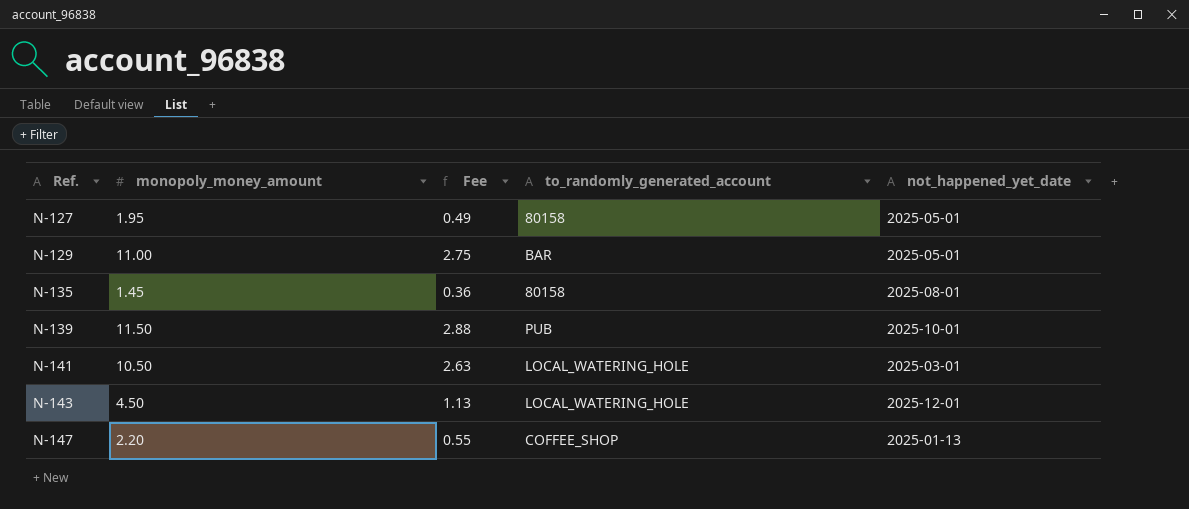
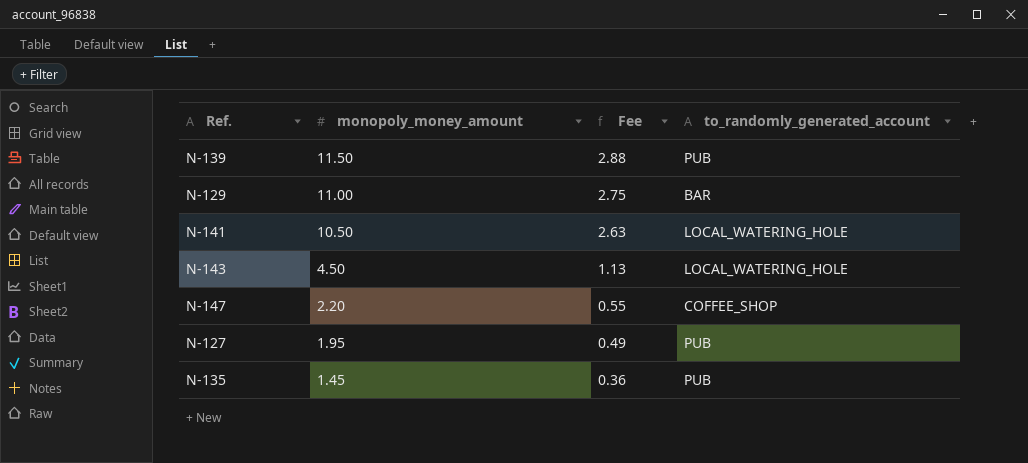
row order: Ref. ascending -> monopoly_money_amount descending
column not_happened_yet_date | position: 5 -> none
N-127 | to_randomly_generated_account: 80158 -> PUB
N-135 | to_randomly_generated_account: 80158 -> PUB

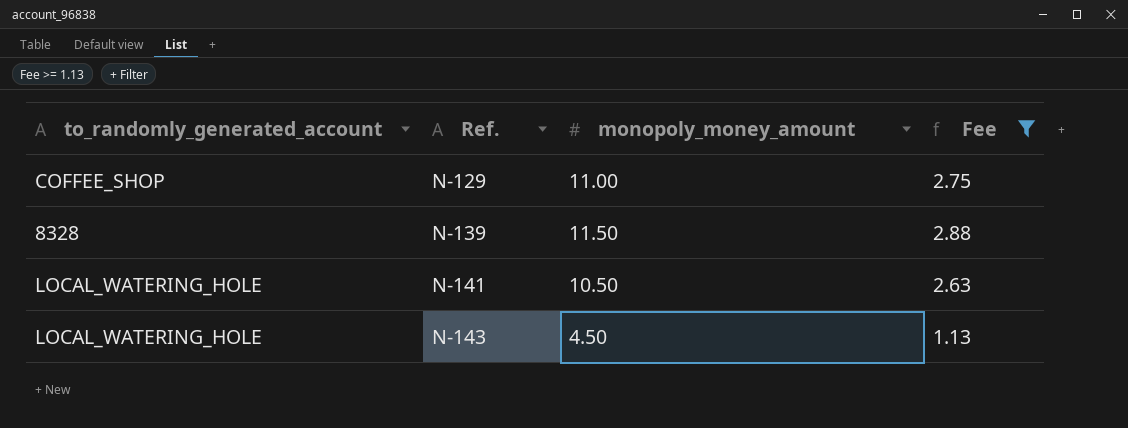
filter: none -> Fee >= 1.13
row order: monopoly_money_amount descending -> Ref. ascending
column to_randomly_generated_account | position: 4 -> 1
N-129 | to_randomly_generated_account: BAR -> COFFEE_SHOP
N-139 | to_randomly_generated_account: PUB -> 8328

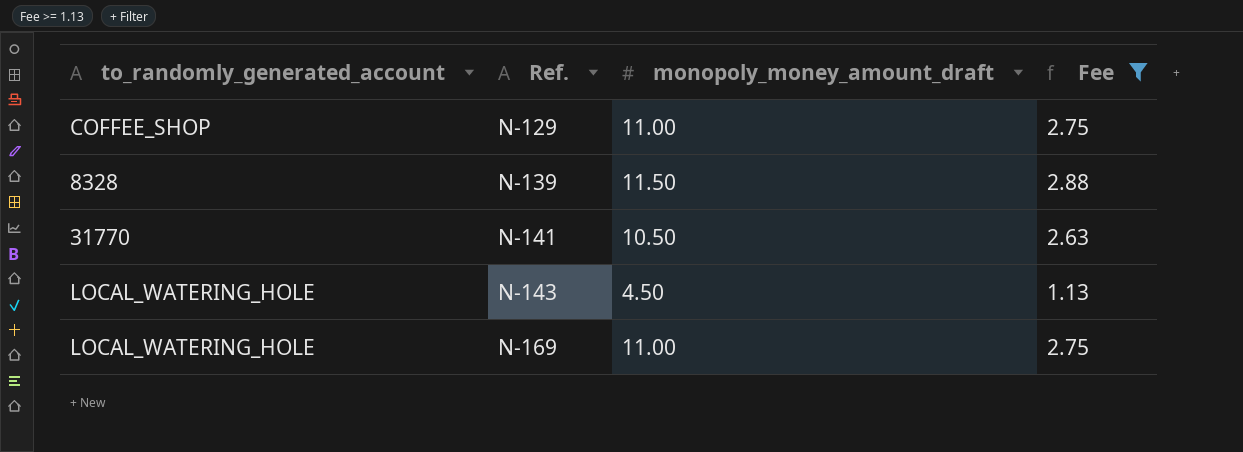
column name: monopoly_money_amount -> monopoly_money_amount_draft
N-141 | to_randomly_generated_account: LOCAL_WATERING_HOLE -> 31770
row N-169: none -> LOCAL_WATERING_HOLE | 11.00 | 2.75

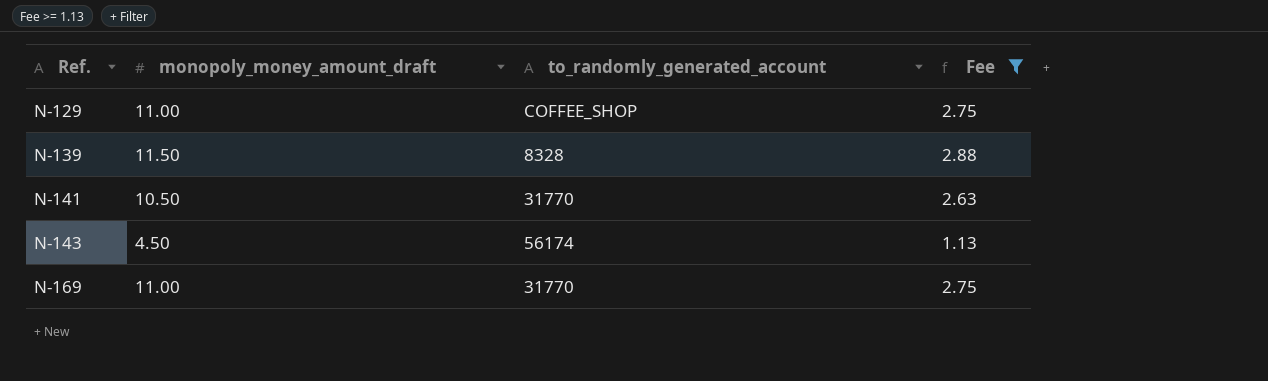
column to_randomly_generated_account | position: 1 -> 3
N-143 | to_randomly_generated_account: LOCAL_WATERING_HOLE -> 56174
N-169 | to_randomly_generated_account: LOCAL_WATERING_HOLE -> 31770

